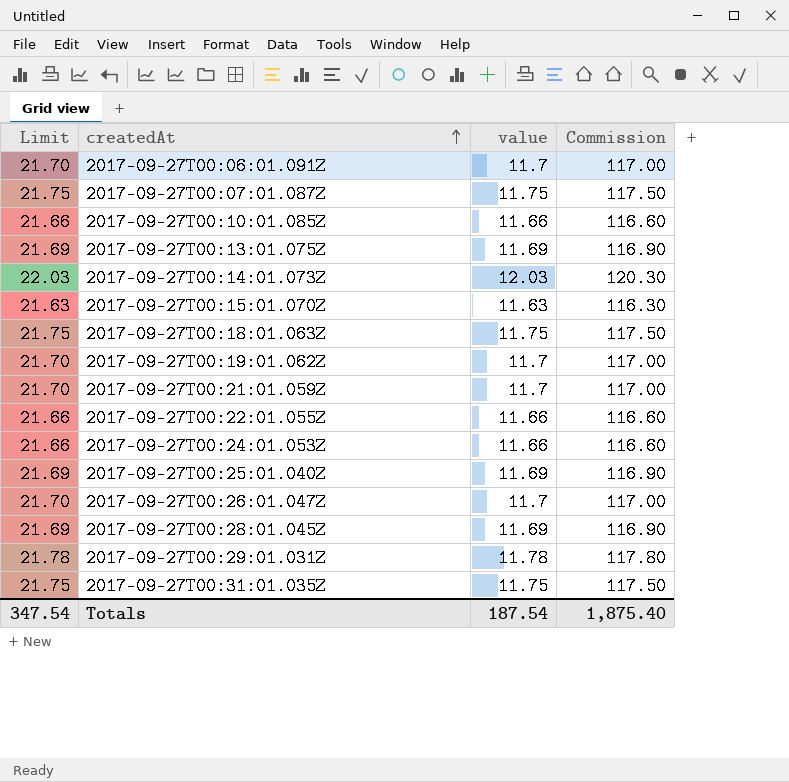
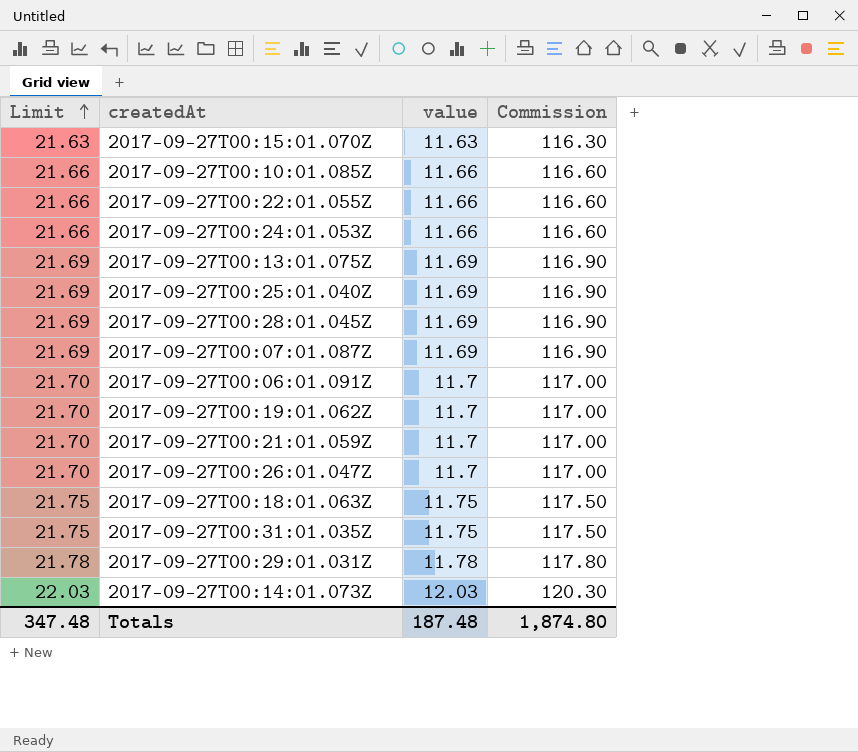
row order: createdAt ascending -> Limit ascending
2017-09-27T00:07:01.087Z | Limit: 21.75 -> 21.69
2017-09-27T00:07:01.087Z | value: 11.75 -> 11.69
2017-09-27T00:07:01.087Z | Commission: 117.50 -> 116.90
Totals | Limit: 347.54 -> 347.48
Totals | value: 187.54 -> 187.48
Totals | Commission: 1,875.40 -> 1,874.80

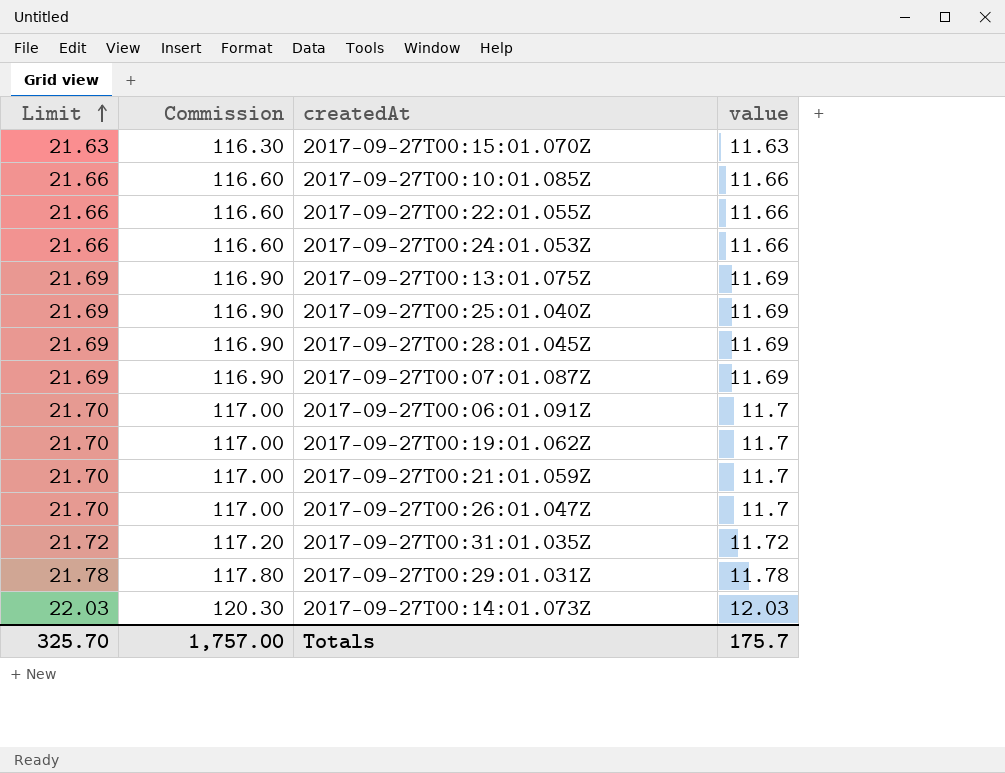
column Commission | position: 4 -> 2
row 2017-09-27T00:18:01.063Z: 21.75 | 11.75 | 117.50 -> none
2017-09-27T00:31:01.035Z | Limit: 21.75 -> 21.72
2017-09-27T00:31:01.035Z | Commission: 117.50 -> 117.20
2017-09-27T00:31:01.035Z | value: 11.75 -> 11.72
Totals | Limit: 347.48 -> 325.70
Totals | Commission: 1,874.80 -> 1,757.00
Totals | value: 187.48 -> 175.7

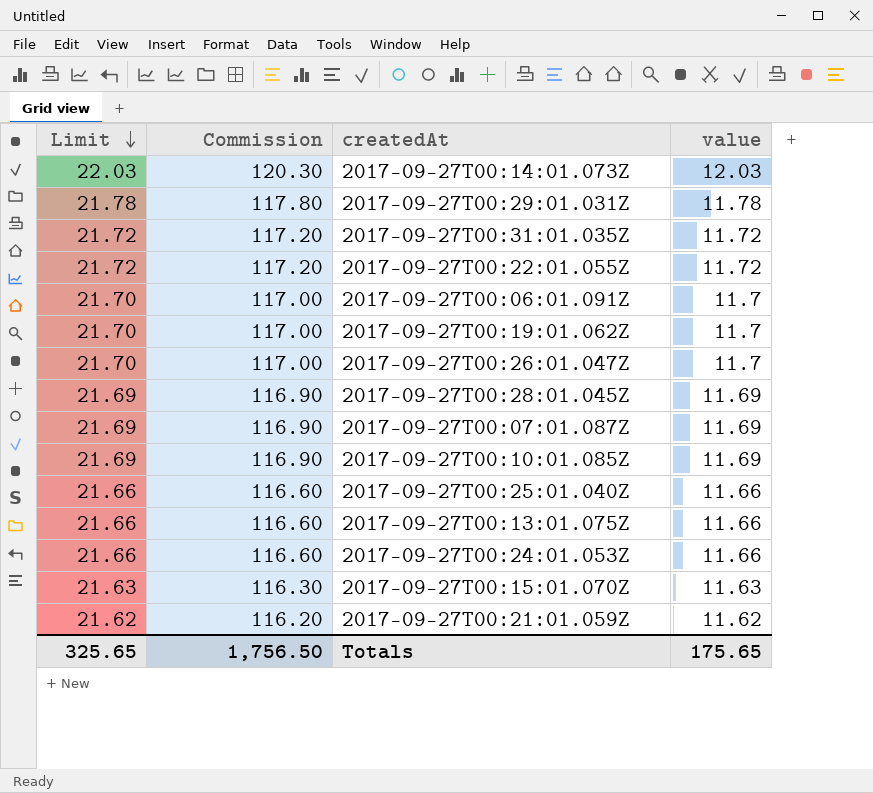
row order: Limit ascending -> Limit descending
2017-09-27T00:22:01.055Z | Limit: 21.66 -> 21.72
2017-09-27T00:22:01.055Z | Commission: 116.60 -> 117.20
2017-09-27T00:22:01.055Z | value: 11.66 -> 11.72
2017-09-27T00:10:01.085Z | Limit: 21.66 -> 21.69
2017-09-27T00:10:01.085Z | Commission: 116.60 -> 116.90
2017-09-27T00:10:01.085Z | value: 11.66 -> 11.69
2017-09-27T00:25:01.040Z | Limit: 21.69 -> 21.66
2017-09-27T00:25:01.040Z | Commission: 116.90 -> 116.60
2017-09-27T00:25:01.040Z | value: 11.69 -> 11.66
2017-09-27T00:13:01.075Z | Limit: 21.69 -> 21.66
2017-09-27T00:13:01.075Z | Commission: 116.90 -> 116.60
2017-09-27T00:13:01.075Z | value: 11.69 -> 11.66
2017-09-27T00:21:01.059Z | Limit: 21.70 -> 21.62
2017-09-27T00:21:01.059Z | Commission: 117.00 -> 116.20
2017-09-27T00:21:01.059Z | value: 11.7 -> 11.62
Totals | Limit: 325.70 -> 325.65
Totals | Commission: 1,757.00 -> 1,756.50
Totals | value: 175.7 -> 175.65

